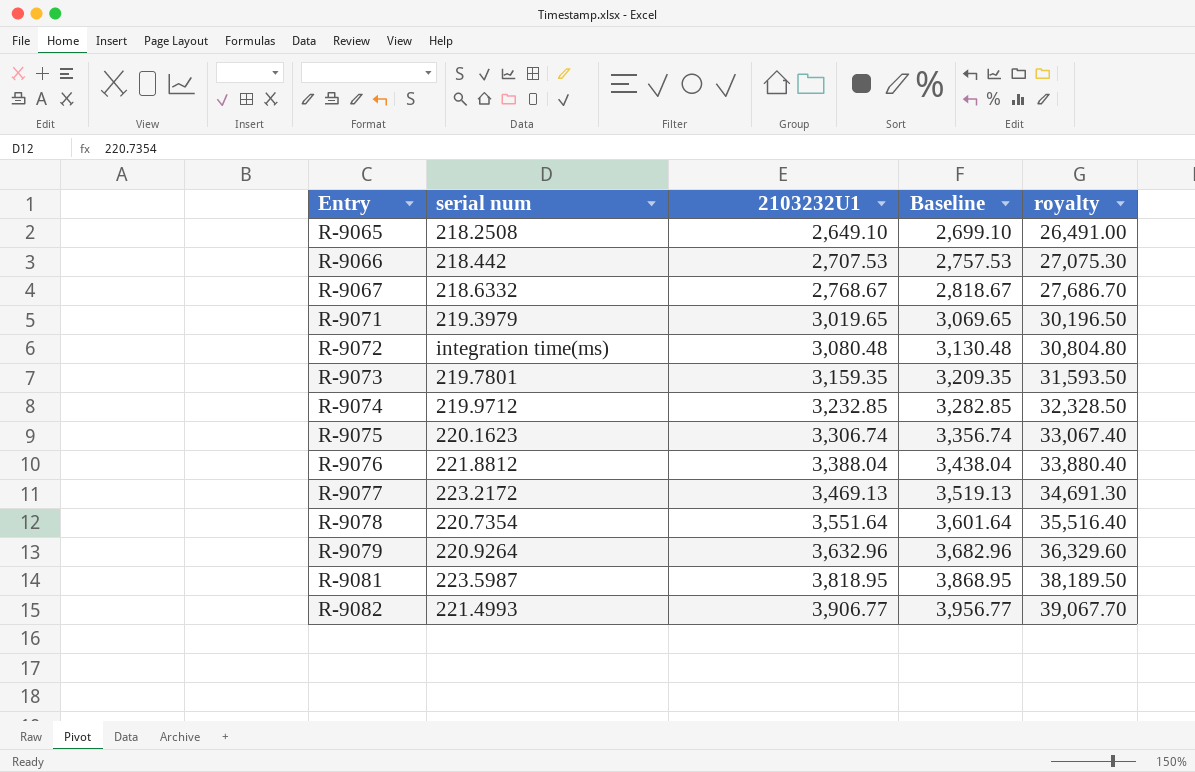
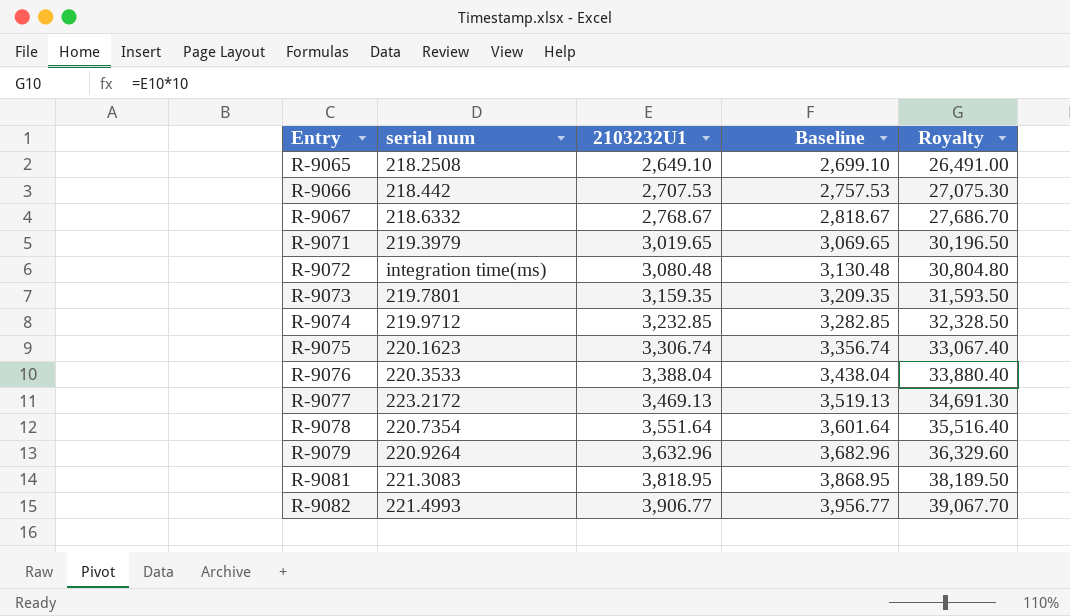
column name: royalty -> Royalty
R-9076 | serial num: 221.8812 -> 220.3533
R-9081 | serial num: 223.5987 -> 221.3083

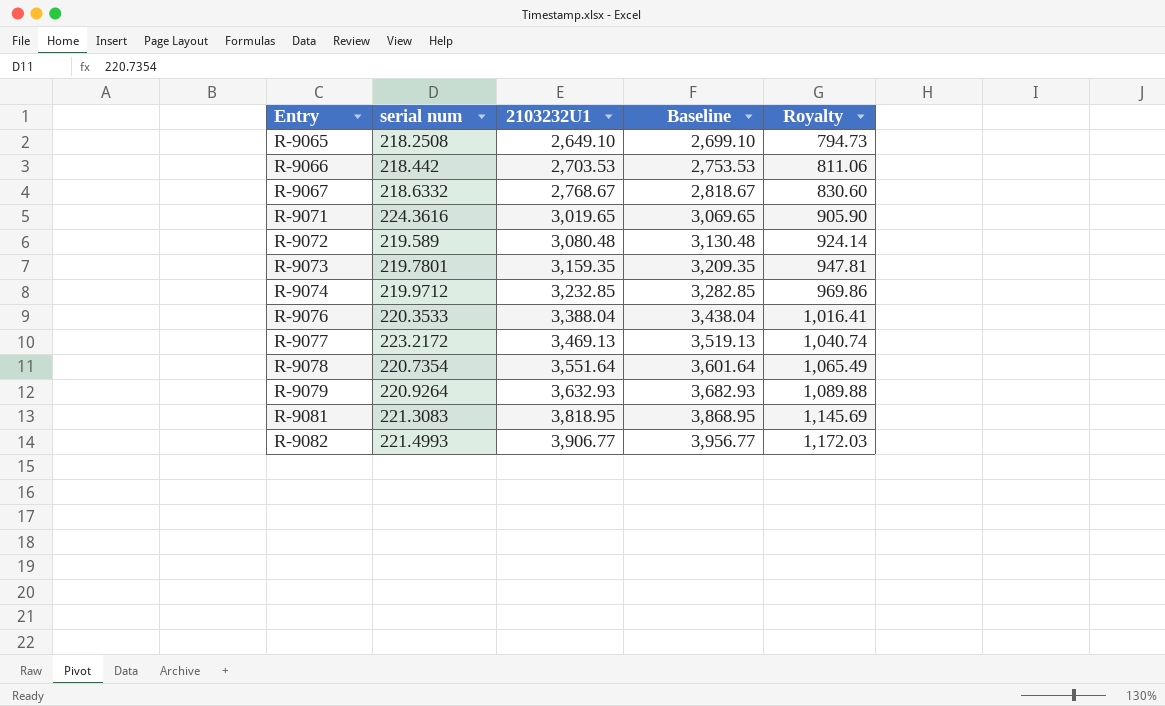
column Royalty | formula: [2103232U1] * 10 -> [2103232U1] * 0.3
row R-9075: 220.1623 | 3,306.74 | 3,356.74 | 33,067.40 -> none
R-9066 | 2103232U1: 2,707.53 -> 2,703.53
R-9066 | Baseline: 2,757.53 -> 2,753.53
R-9071 | serial num: 219.3979 -> 224.3616
R-9072 | serial num: integration time(ms) -> 219.589
R-9079 | 2103232U1: 3,632.96 -> 3,632.93
R-9079 | Baseline: 3,682.96 -> 3,682.93

